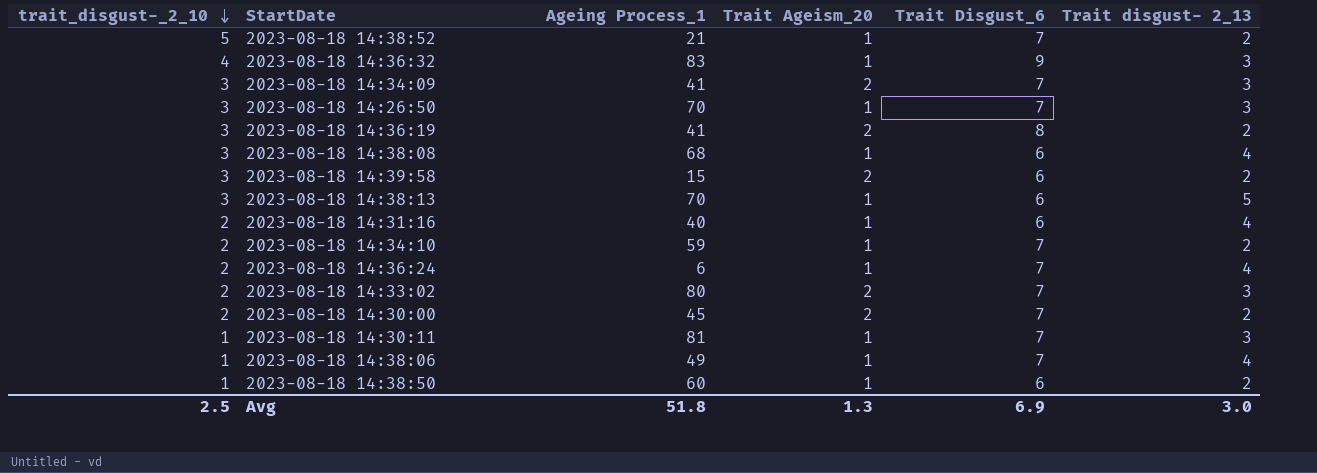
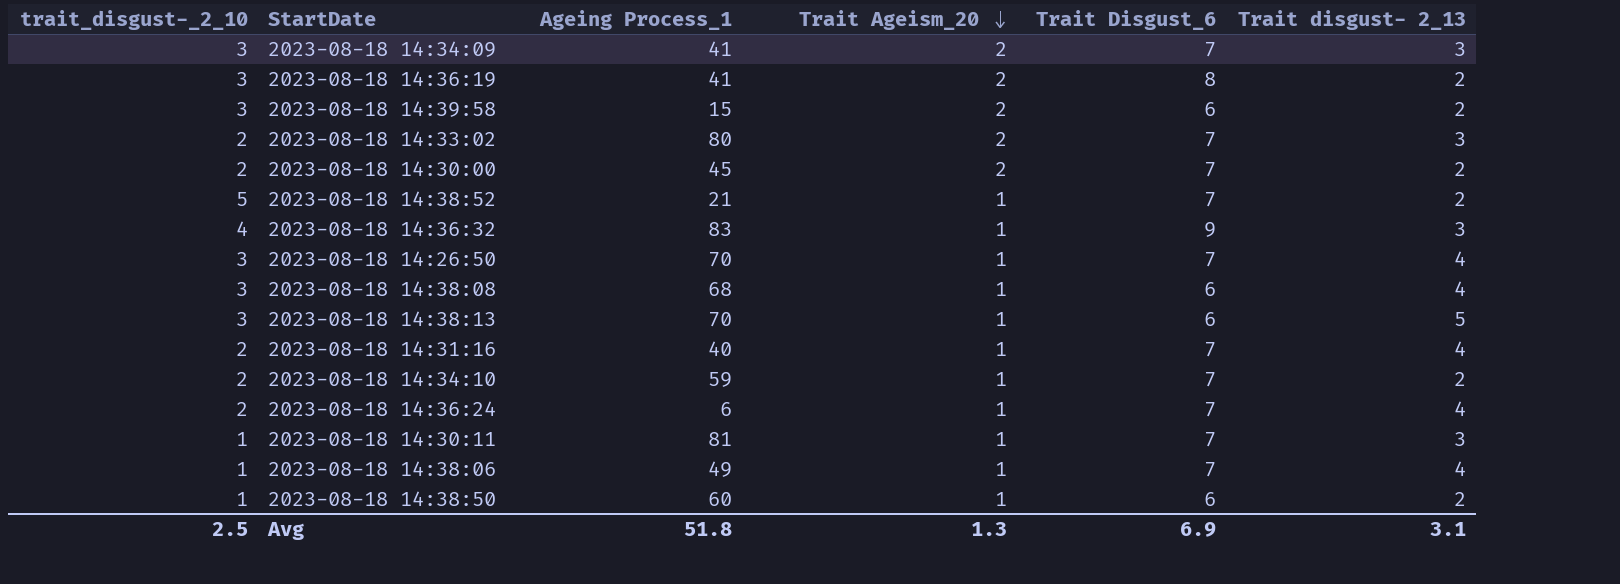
row order: trait_disgust-_2_10 descending -> Trait Ageism_20 descending
2023-08-18 14:26:50 | Trait disgust- 2_13: 3 -> 4
2023-08-18 14:31:16 | Trait Disgust_6: 6 -> 7
Avg | Trait disgust- 2_13: 3.0 -> 3.1

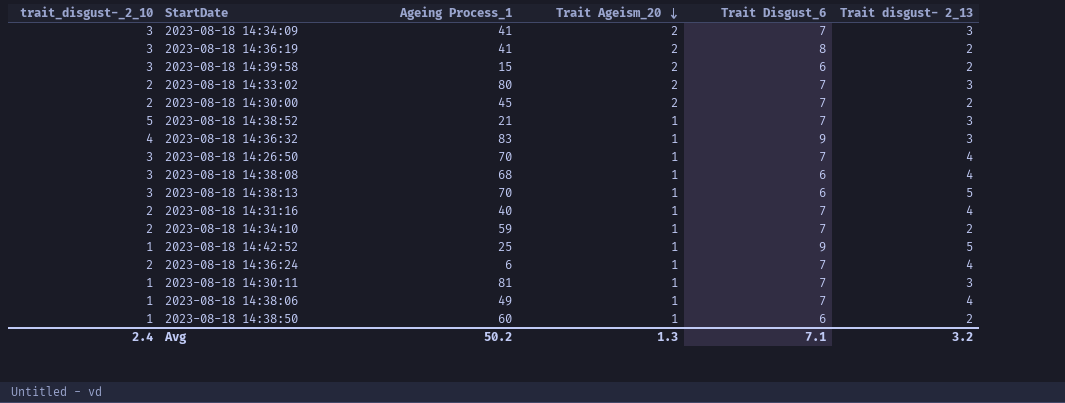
2023-08-18 14:38:52 | Trait disgust- 2_13: 2 -> 3
row 2023-08-18 14:42:52: none -> 1 | 25 | 1 | 9 | 5
Avg | trait_disgust-_2_10: 2.5 -> 2.4
Avg | Ageing Process_1: 51.8 -> 50.2
Avg | Trait Disgust_6: 6.9 -> 7.1
Avg | Trait disgust- 2_13: 3.1 -> 3.2

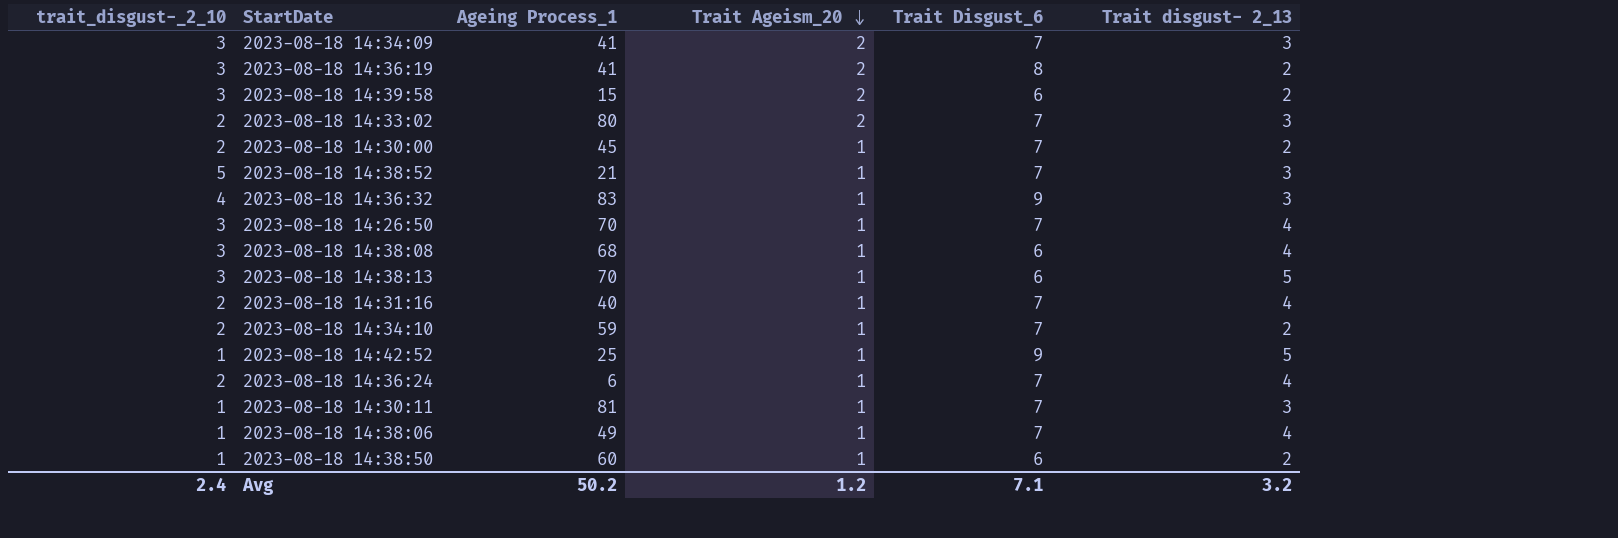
2023-08-18 14:30:00 | Trait Ageism_20: 2 -> 1
Avg | Trait Ageism_20: 1.3 -> 1.2

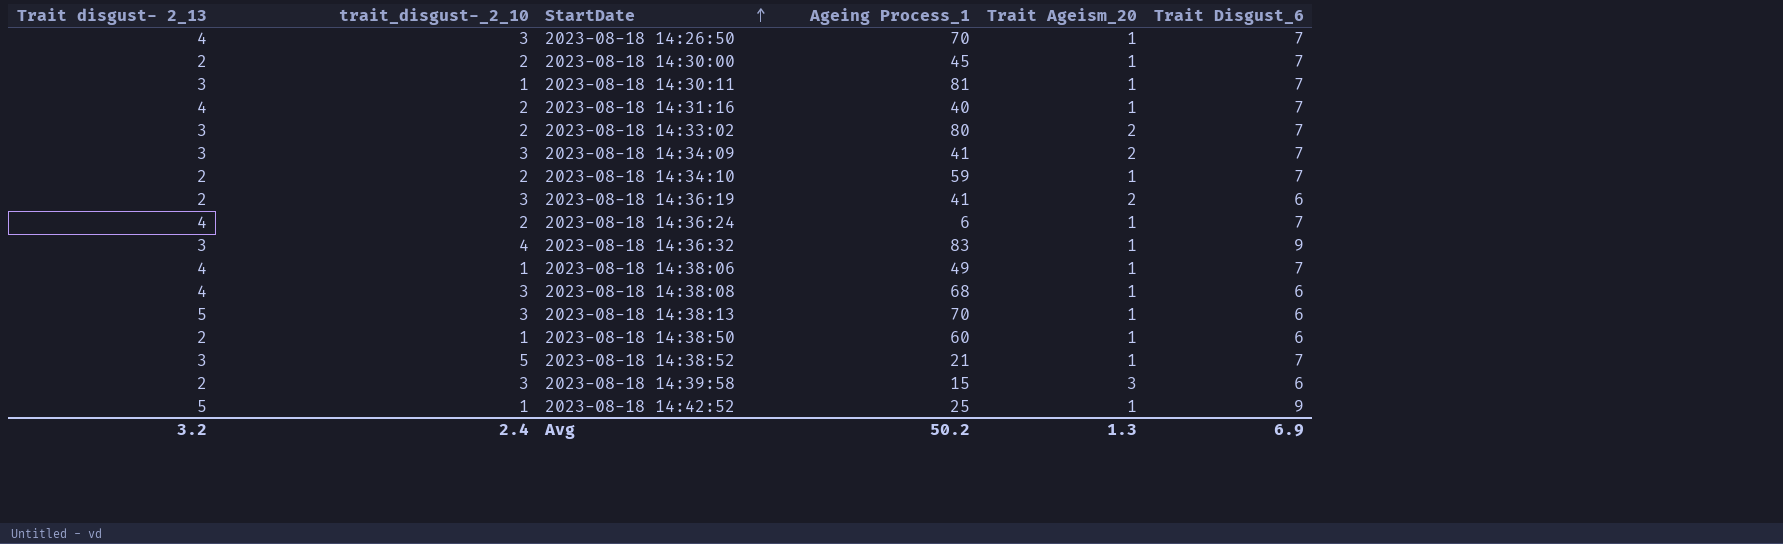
row order: Trait Ageism_20 descending -> StartDate ascending
column Trait disgust- 2_13 | position: 6 -> 1
2023-08-18 14:36:19 | Trait Disgust_6: 8 -> 6
2023-08-18 14:39:58 | Trait Ageism_20: 2 -> 3
Avg | Trait Ageism_20: 1.2 -> 1.3
Avg | Trait Disgust_6: 7.1 -> 6.9

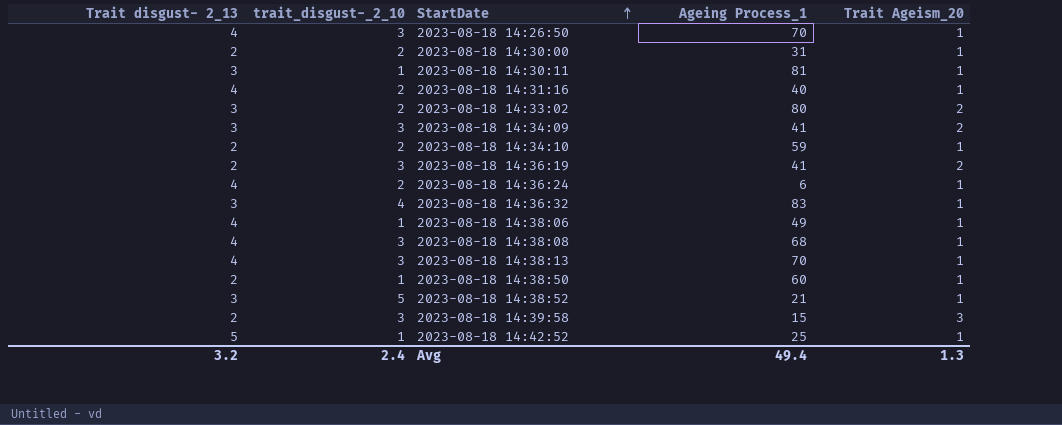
column Trait Disgust_6 | position: 6 -> none
2023-08-18 14:30:00 | Ageing Process_1: 45 -> 31
2023-08-18 14:38:13 | Trait disgust- 2_13: 5 -> 4
Avg | Ageing Process_1: 50.2 -> 49.4

